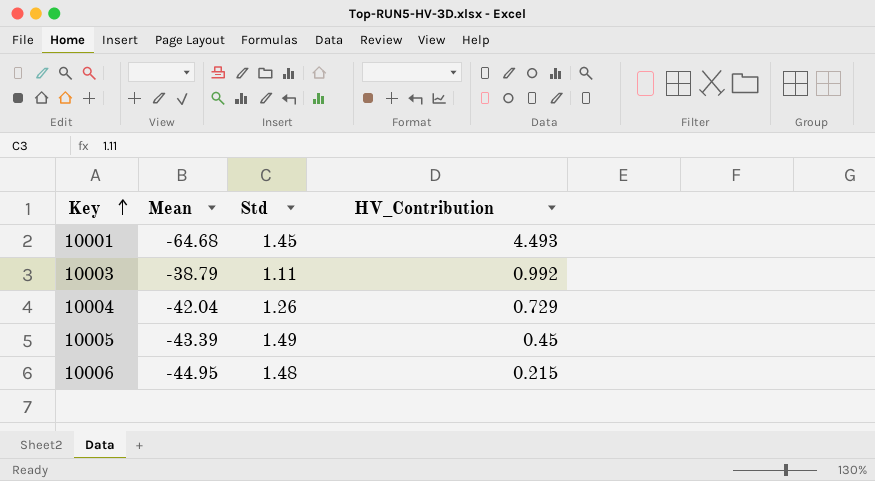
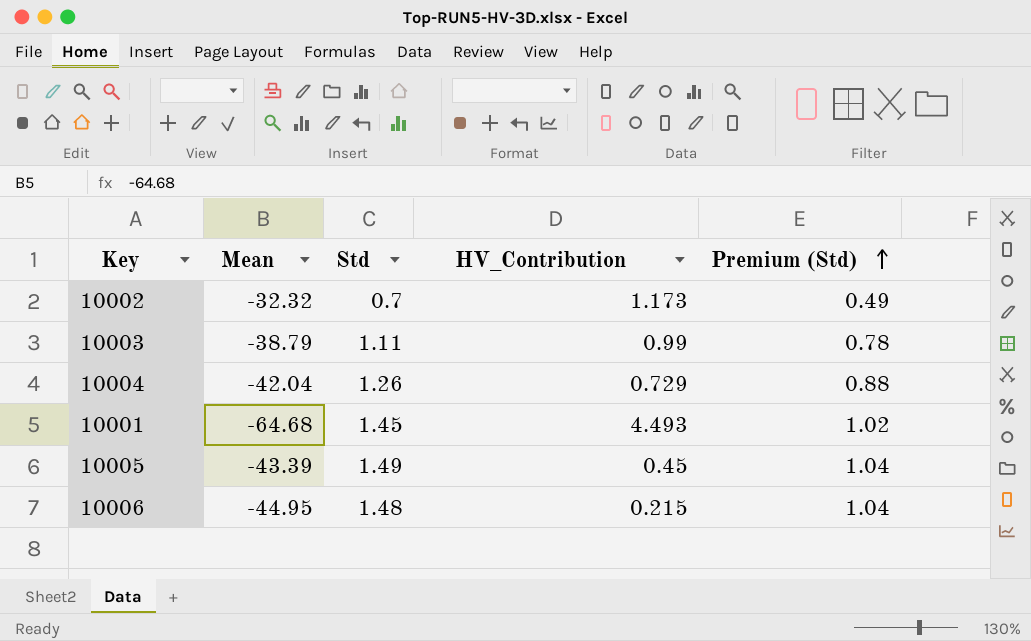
row order: Key ascending -> Premium (Std) ascending
column Premium (Std) | formula: none -> [Std] * 0.7
row 10002: none -> -32.32 | 0.7 | 1.173 | 0.49
10003 | HV_Contribution: 0.992 -> 0.99

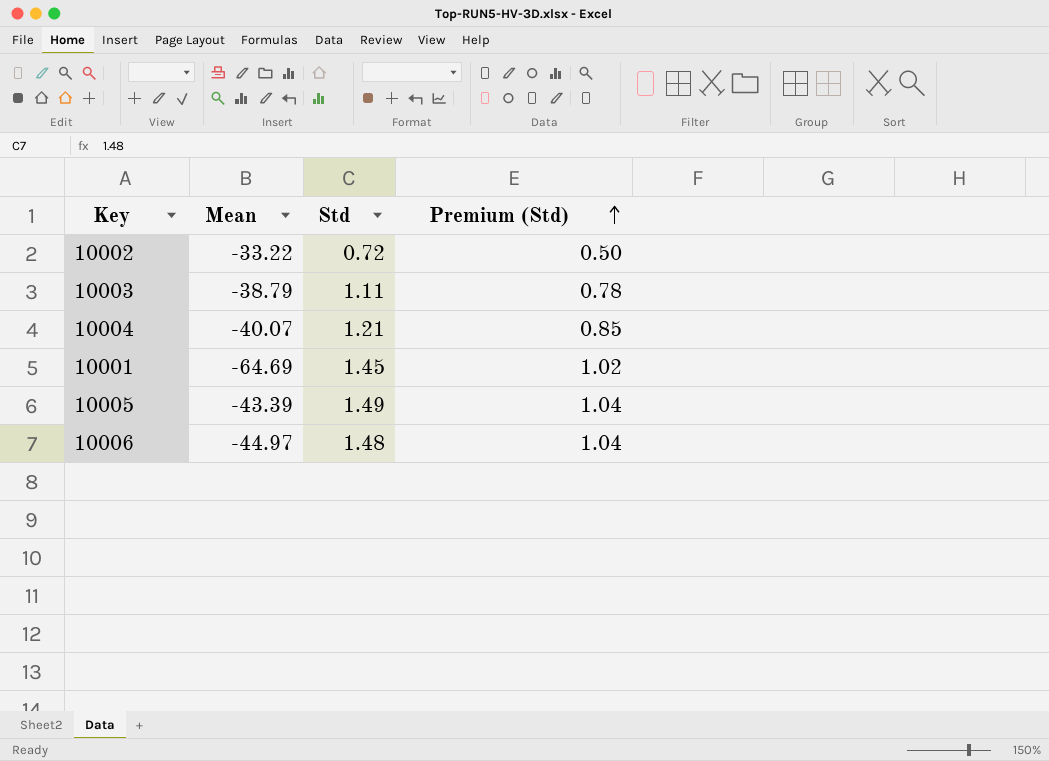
column HV_Contribution | position: 4 -> none
10002 | Mean: -32.32 -> -33.22
10002 | Std: 0.7 -> 0.72
10002 | Premium (Std): 0.49 -> 0.50
10004 | Mean: -42.04 -> -40.07
10004 | Std: 1.26 -> 1.21
10004 | Premium (Std): 0.88 -> 0.85
10001 | Mean: -64.68 -> -64.69
10006 | Mean: -44.95 -> -44.97

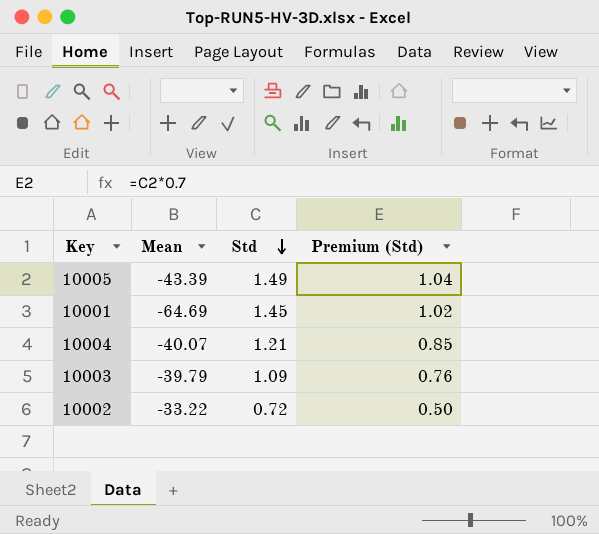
row order: Premium (Std) ascending -> Std descending
row 10006: -44.97 | 1.48 | 1.04 -> none
10003 | Mean: -38.79 -> -39.79
10003 | Std: 1.11 -> 1.09
10003 | Premium (Std): 0.78 -> 0.76

